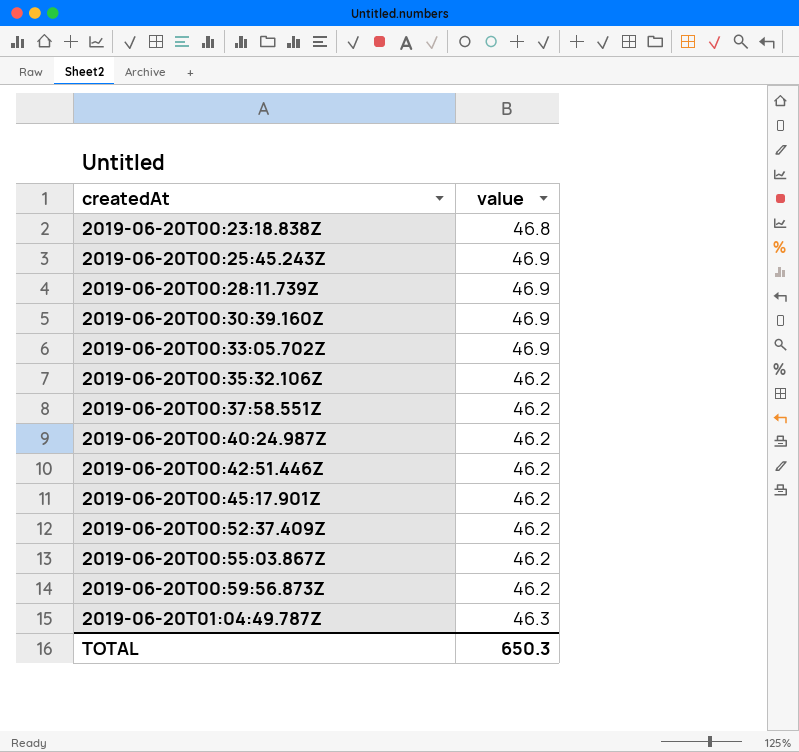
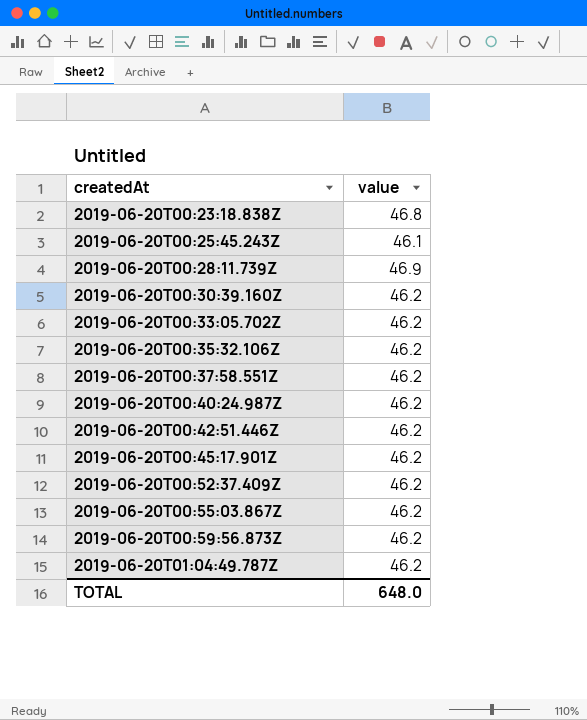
2019-06-20T00:25:45.243Z | value: 46.9 -> 46.1
2019-06-20T00:30:39.160Z | value: 46.9 -> 46.2
2019-06-20T00:33:05.702Z | value: 46.9 -> 46.2
2019-06-20T01:04:49.787Z | value: 46.3 -> 46.2
TOTAL | value: 650.3 -> 648.0

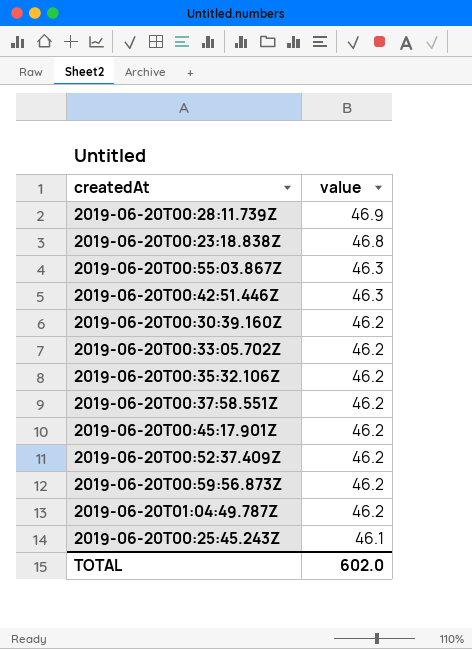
row order: createdAt ascending -> value descending
row 2019-06-20T00:40:24.987Z: 46.2 -> none
2019-06-20T00:55:03.867Z | value: 46.2 -> 46.3
2019-06-20T00:42:51.446Z | value: 46.2 -> 46.3
TOTAL | value: 648.0 -> 602.0

